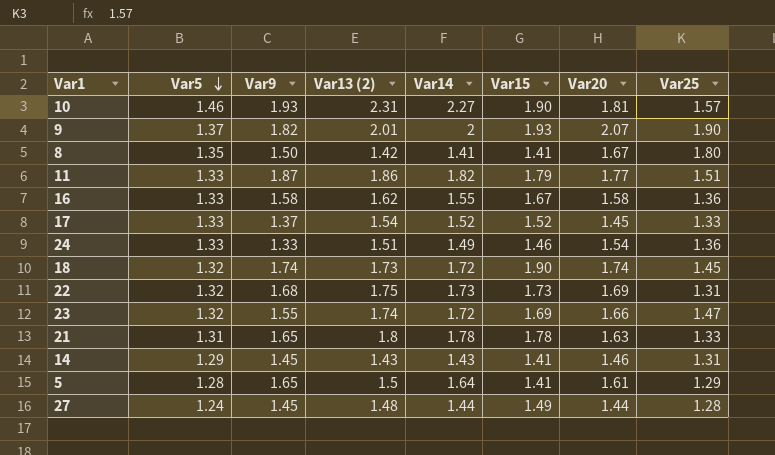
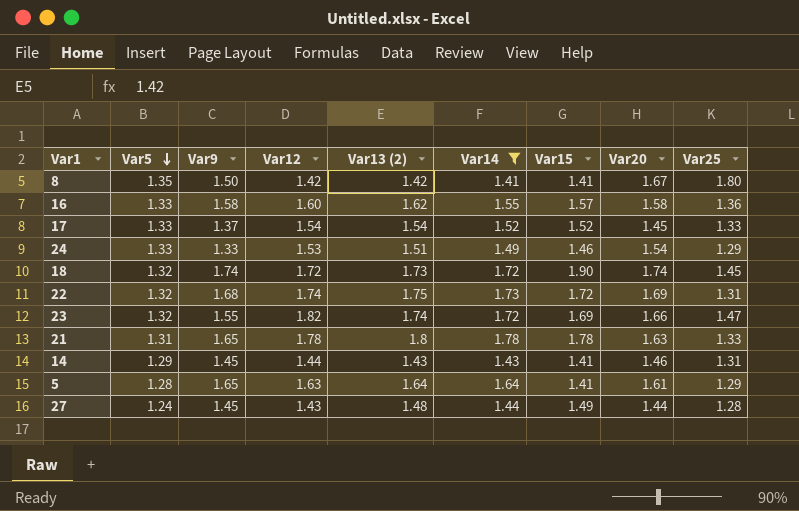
filter: none -> Var14 <= 1.78
column Var12 | position: none -> 4
16 | Var15: 1.67 -> 1.57
24 | Var25: 1.36 -> 1.29
22 | Var15: 1.73 -> 1.72
5 | Var13 (2): 1.5 -> 1.64

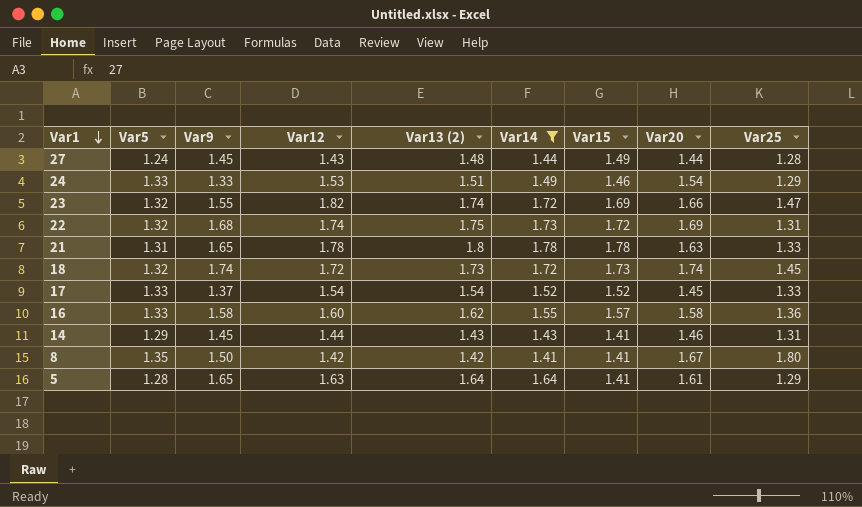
row order: Var5 descending -> Var1 descending
18 | Var15: 1.90 -> 1.73

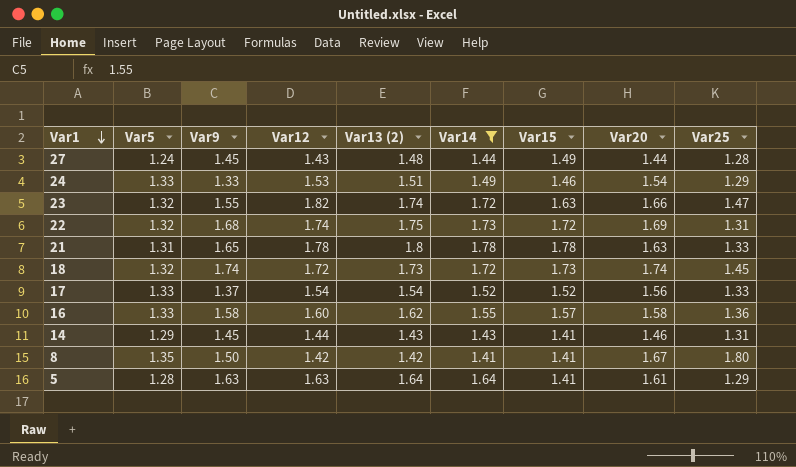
23 | Var15: 1.69 -> 1.63
17 | Var20: 1.45 -> 1.56
5 | Var9: 1.65 -> 1.63

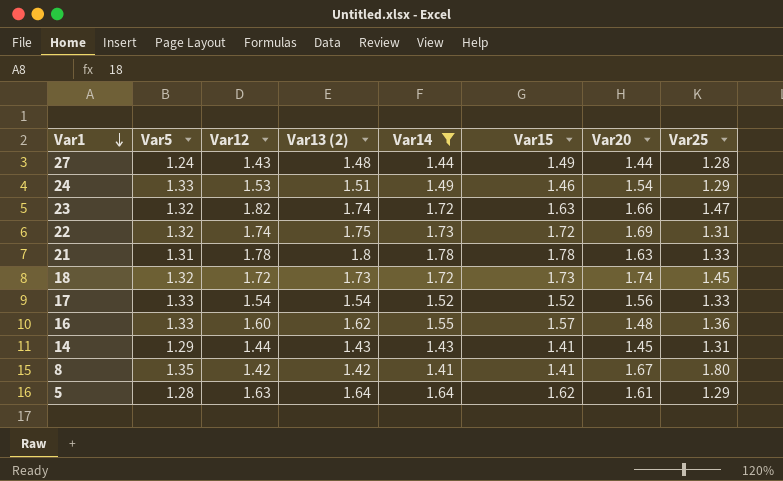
column Var9 | position: 3 -> none
16 | Var20: 1.58 -> 1.48
14 | Var20: 1.46 -> 1.45
5 | Var15: 1.41 -> 1.62

